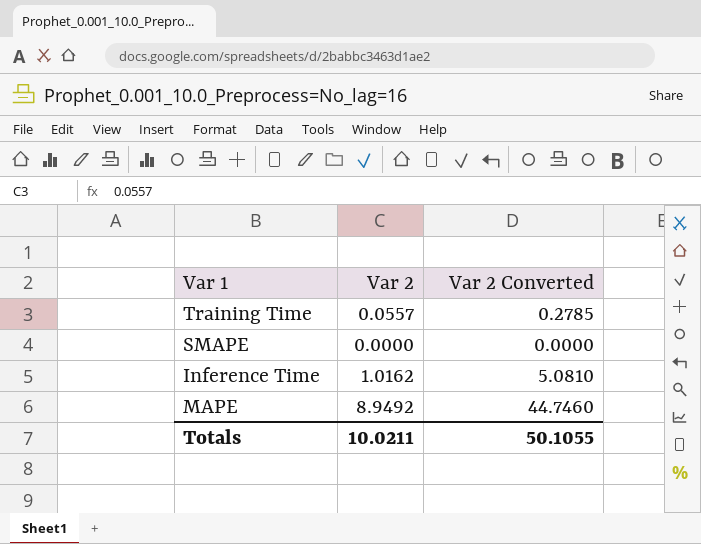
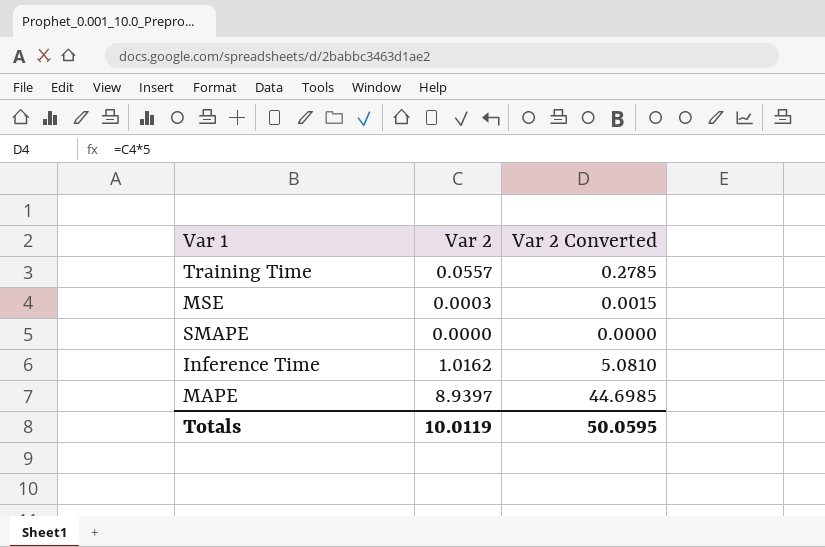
row MSE: none -> 0.0003 | 0.0015
MAPE | Var 2: 8.9492 -> 8.9397
MAPE | Var 2 Converted: 44.7460 -> 44.6985
Totals | Var 2: 10.0211 -> 10.0119
Totals | Var 2 Converted: 50.1055 -> 50.0595

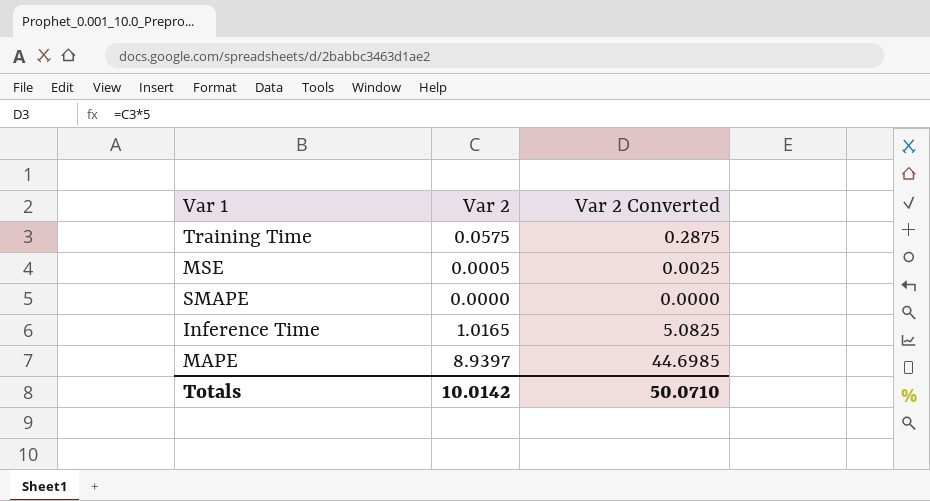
Training Time | Var 2: 0.0557 -> 0.0575
Training Time | Var 2 Converted: 0.2785 -> 0.2875
MSE | Var 2: 0.0003 -> 0.0005
MSE | Var 2 Converted: 0.0015 -> 0.0025
Inference Time | Var 2: 1.0162 -> 1.0165
Inference Time | Var 2 Converted: 5.0810 -> 5.0825
Totals | Var 2: 10.0119 -> 10.0142
Totals | Var 2 Converted: 50.0595 -> 50.0710

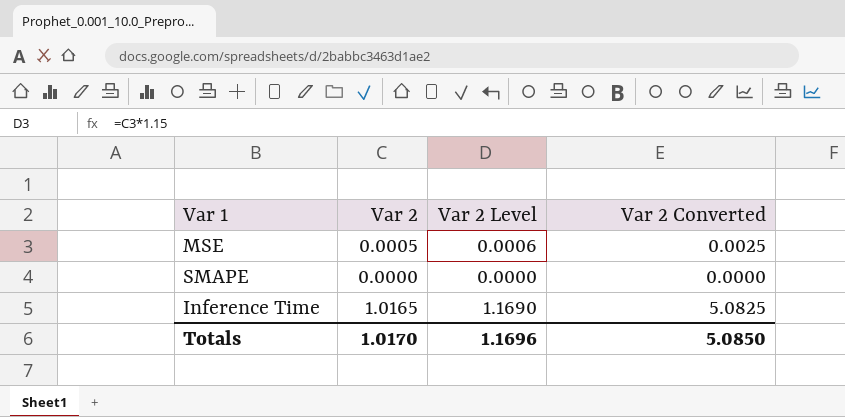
column Var 2 Level | formula: none -> [Var 2] * 1.15
row Training Time: 0.0575 | 0.2875 -> none
row MAPE: 8.9397 | 44.6985 -> none
Totals | Var 2: 10.0142 -> 1.0170
Totals | Var 2 Converted: 50.0710 -> 5.0850

